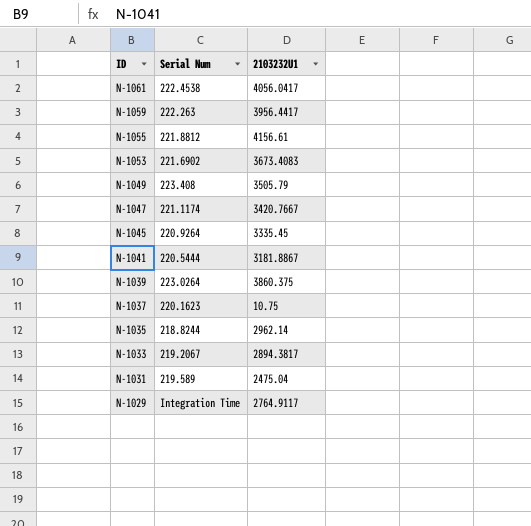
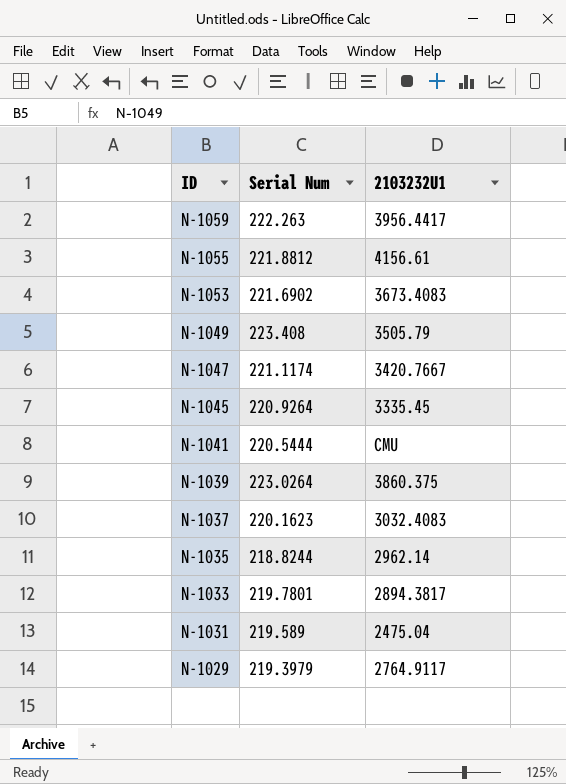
row N-1061: 222.4538 | 4056.0417 -> none
N-1041 | 2103232U1: 3181.8867 -> CMU
N-1037 | 2103232U1: 10.75 -> 3032.4083
N-1033 | Serial Num: 219.2067 -> 219.7801
N-1029 | Serial Num: Integration Time -> 219.3979

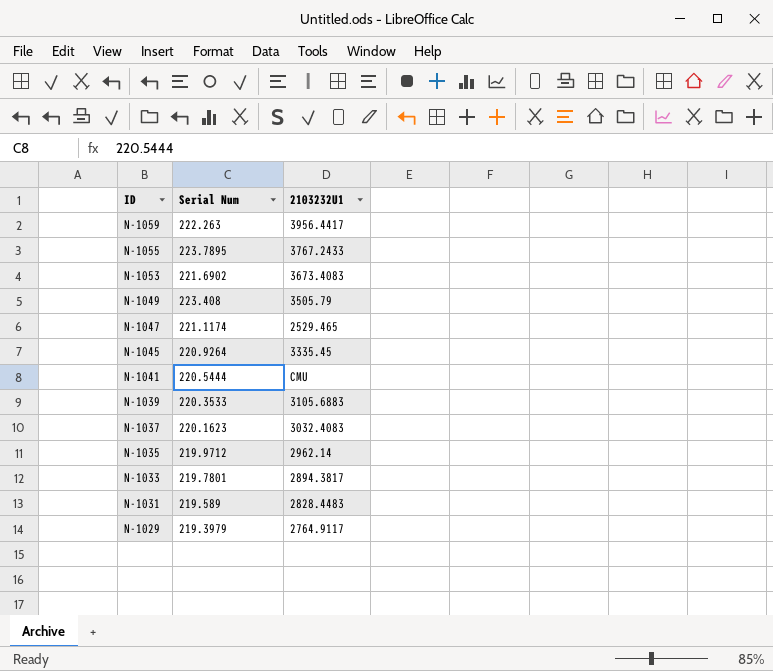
N-1055 | Serial Num: 221.8812 -> 223.7895
N-1055 | 2103232U1: 4156.61 -> 3767.2433
N-1047 | 2103232U1: 3420.7667 -> 2529.465
N-1039 | Serial Num: 223.0264 -> 220.3533
N-1039 | 2103232U1: 3860.375 -> 3105.6883
N-1035 | Serial Num: 218.8244 -> 219.9712
N-1031 | 2103232U1: 2475.04 -> 2828.4483

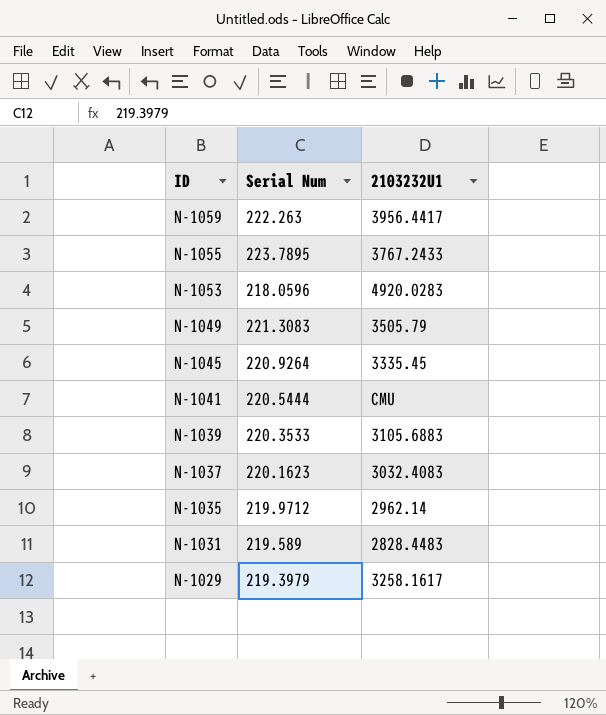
row N-1047: 221.1174 | 2529.465 -> none
row N-1033: 219.7801 | 2894.3817 -> none
N-1053 | Serial Num: 221.6902 -> 218.0596
N-1053 | 2103232U1: 3673.4083 -> 4920.0283
N-1049 | Serial Num: 223.408 -> 221.3083
N-1029 | 2103232U1: 2764.9117 -> 3258.1617

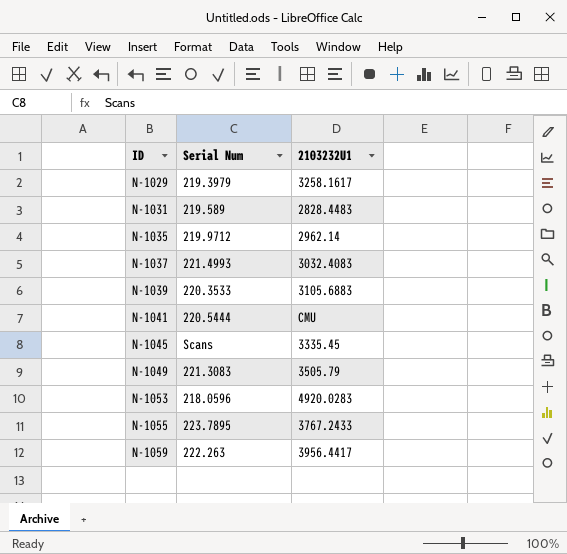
row order: ID descending -> ID ascending
N-1037 | Serial Num: 220.1623 -> 221.4993
N-1045 | Serial Num: 220.9264 -> Scans

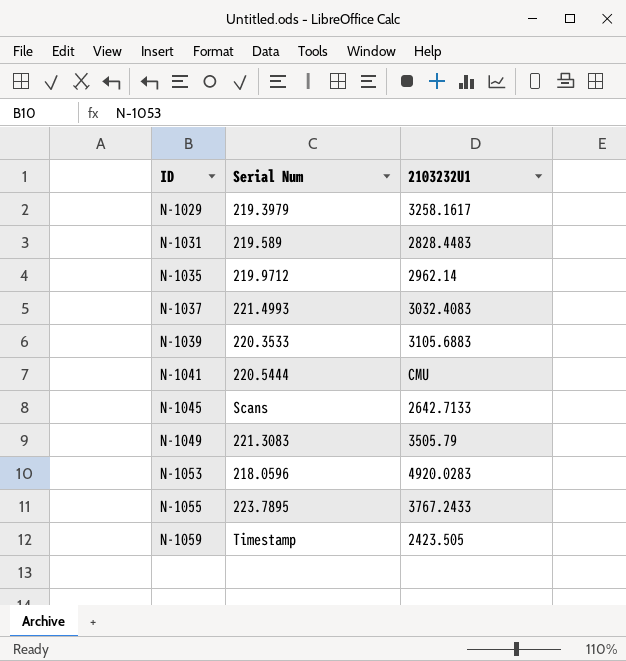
N-1045 | 2103232U1: 3335.45 -> 2642.7133
N-1059 | Serial Num: 222.263 -> Timestamp
N-1059 | 2103232U1: 3956.4417 -> 2423.505

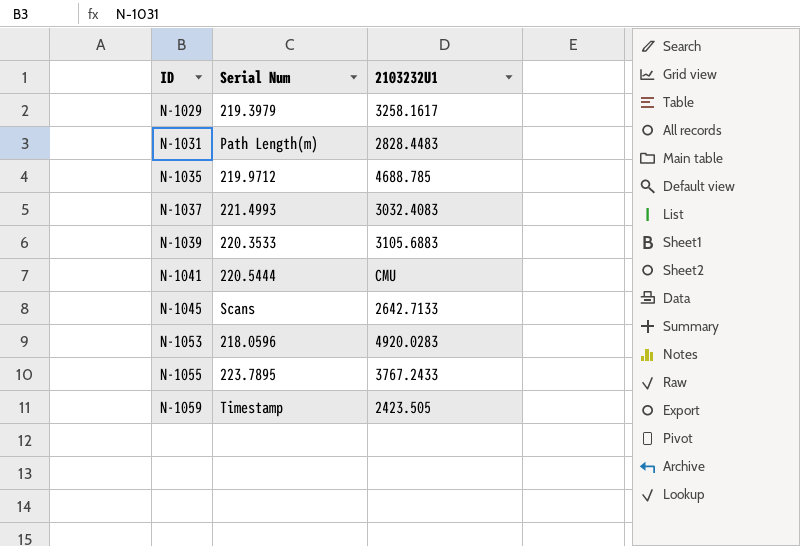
row N-1049: 221.3083 | 3505.79 -> none
N-1031 | Serial Num: 219.589 -> Path Length(m)
N-1035 | 2103232U1: 2962.14 -> 4688.785

